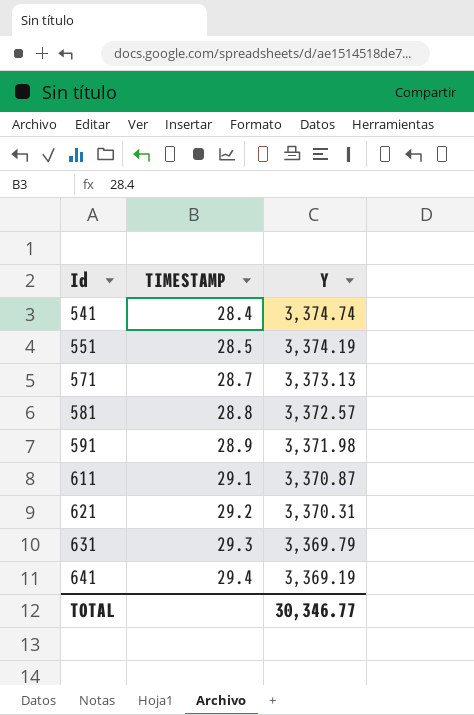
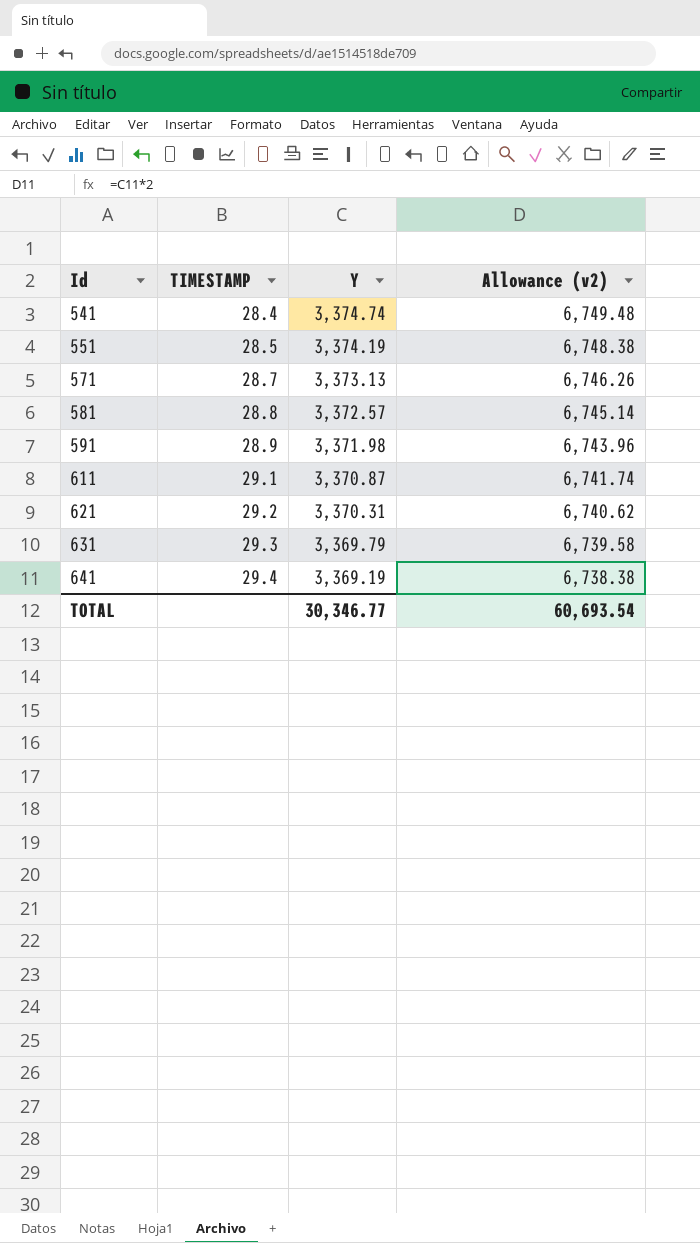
column Allowance (v2) | formula: none -> [Y] * 2

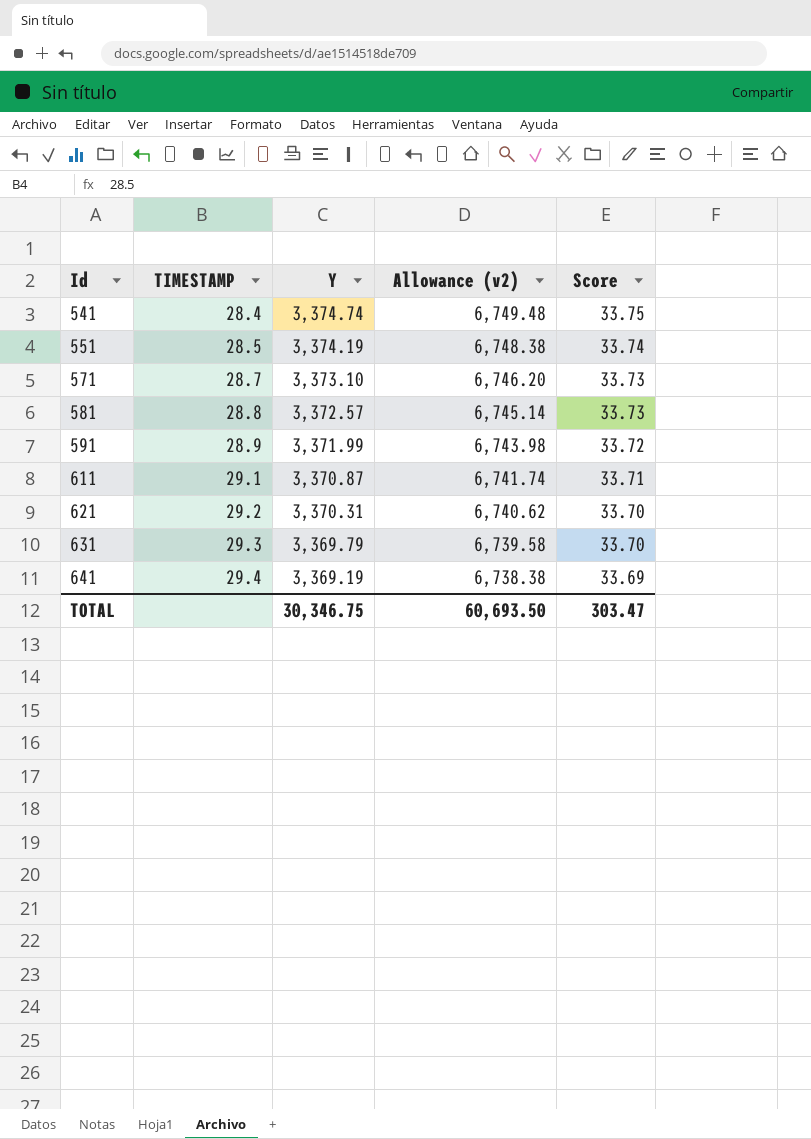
column Score | formula: none -> [Y] * 0.01
571 | Y: 3,373.13 -> 3,373.10
571 | Allowance (v2): 6,746.26 -> 6,746.20
591 | Y: 3,371.98 -> 3,371.99
591 | Allowance (v2): 6,743.96 -> 6,743.98
TOTAL | Y: 30,346.77 -> 30,346.75
TOTAL | Allowance (v2): 60,693.54 -> 60,693.50

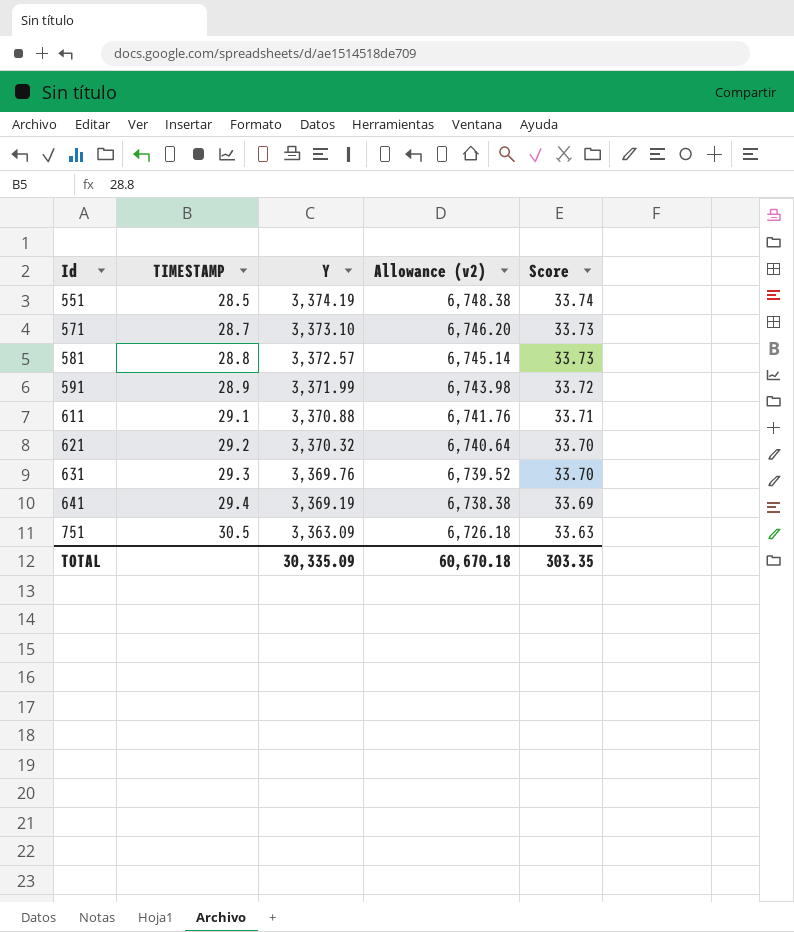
row 541: 28.4 | 3,374.74 | 6,749.48 | 33.75 -> none
611 | Y: 3,370.87 -> 3,370.88
611 | Allowance (v2): 6,741.74 -> 6,741.76
621 | Y: 3,370.31 -> 3,370.32
621 | Allowance (v2): 6,740.62 -> 6,740.64
631 | Y: 3,369.79 -> 3,369.76
631 | Allowance (v2): 6,739.58 -> 6,739.52
row 751: none -> 30.5 | 3,363.09 | 6,726.18 | 33.63
TOTAL | Y: 30,346.75 -> 30,335.09
TOTAL | Allowance (v2): 60,693.50 -> 60,670.18
TOTAL | Score: 303.47 -> 303.35

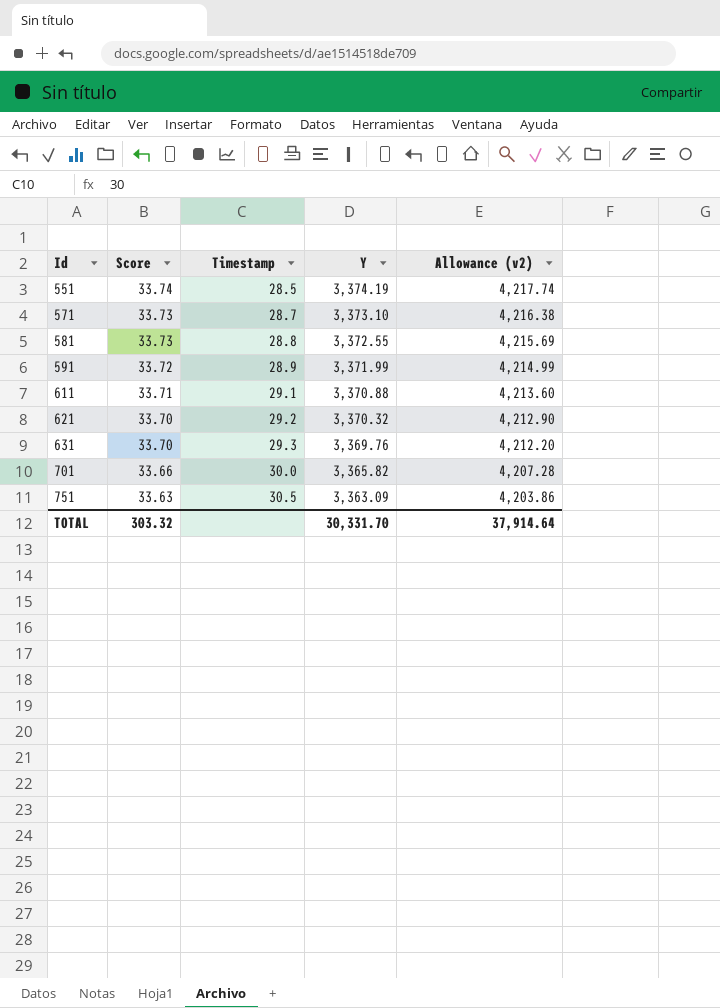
column Score | position: 5 -> 2
column name: TIMESTAMP -> Timestamp
column Allowance (v2) | formula: [Y] * 2 -> [Y] * 1.25
row 641: 29.4 | 3,369.19 | 6,738.38 | 33.69 -> none
581 | Y: 3,372.57 -> 3,372.55
row 701: none -> 33.66 | 30.0 | 3,365.82 | 4,207.28
TOTAL | Score: 303.35 -> 303.32
TOTAL | Y: 30,335.09 -> 30,331.70
TOTAL | Allowance (v2): 60,670.18 -> 37,914.64

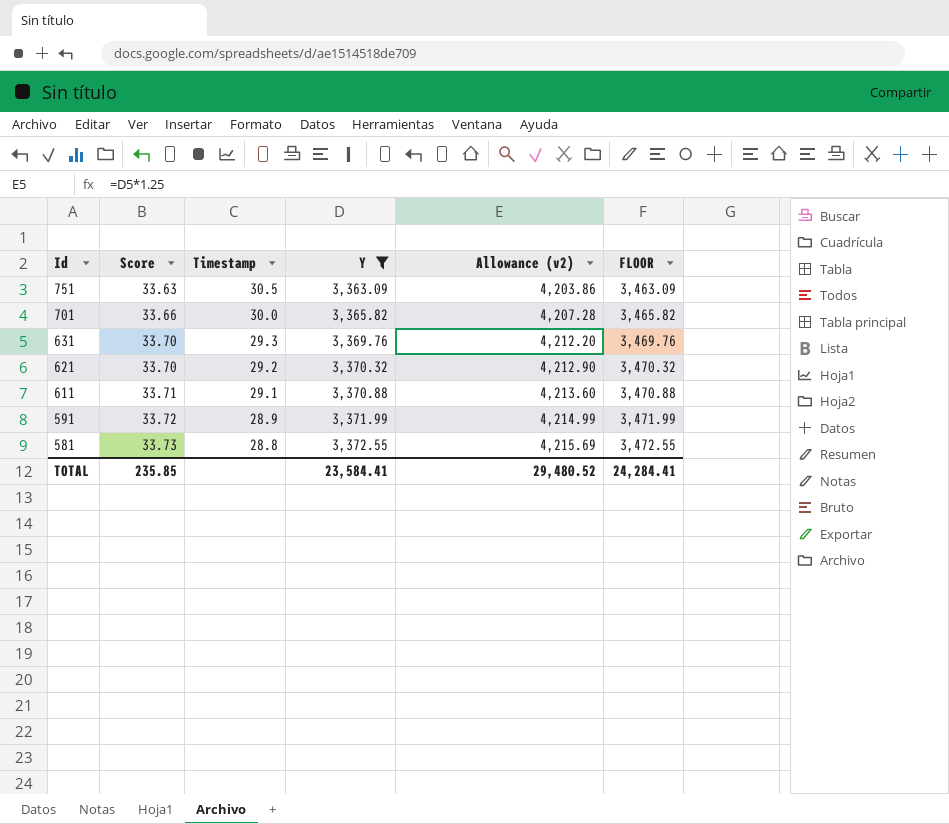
filter: none -> Y <= 3,372.55
row order: Id ascending -> Id descending
column FLOOR | formula: none -> [Y] + 100
TOTAL | Score: 303.32 -> 235.85
TOTAL | Y: 30,331.70 -> 23,584.41
TOTAL | Allowance (v2): 37,914.64 -> 29,480.52

